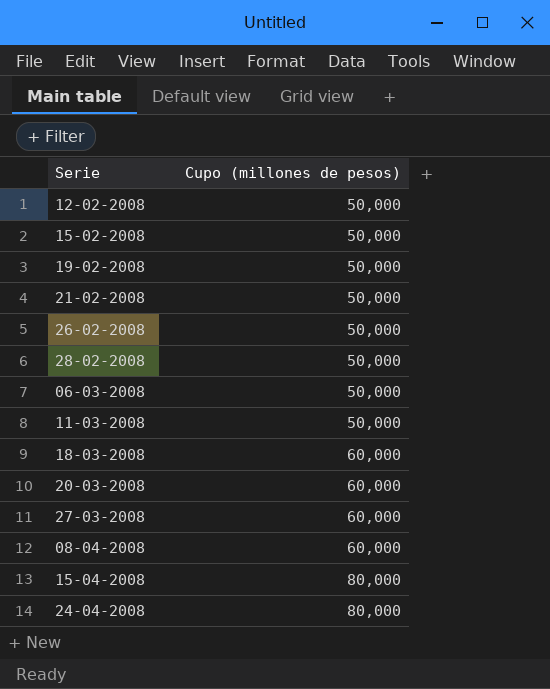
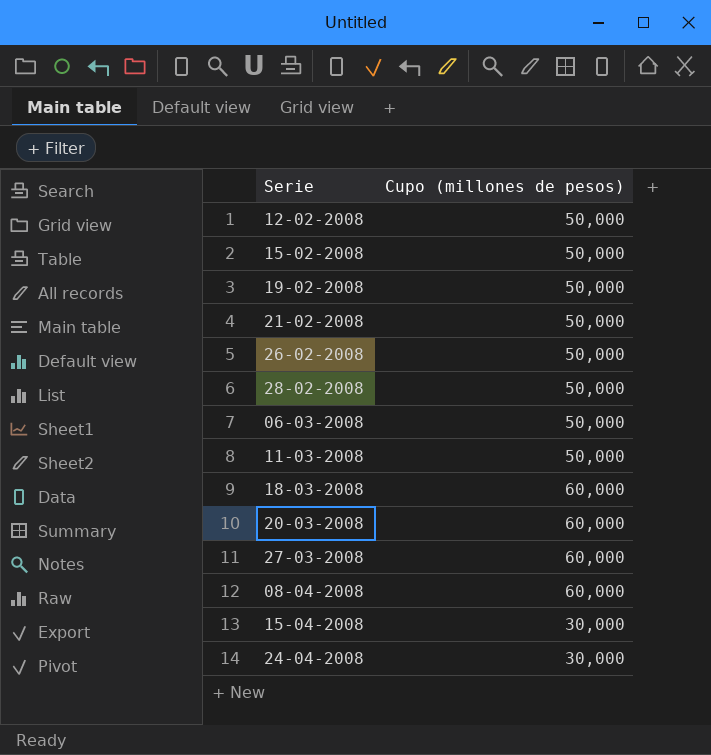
15-04-2008 | Cupo (millones de pesos): 80,000 -> 30,000
24-04-2008 | Cupo (millones de pesos): 80,000 -> 30,000

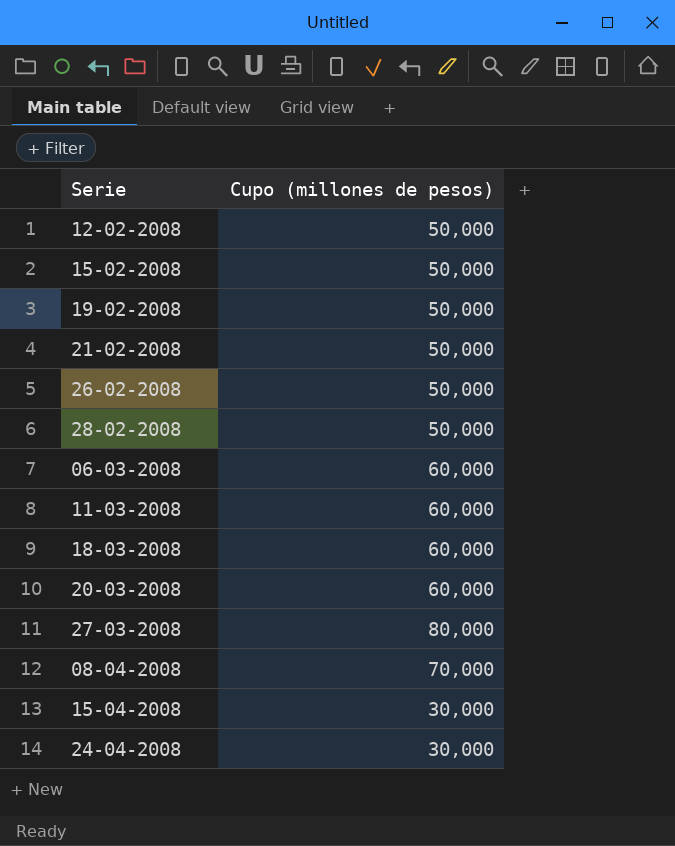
06-03-2008 | Cupo (millones de pesos): 50,000 -> 60,000
11-03-2008 | Cupo (millones de pesos): 50,000 -> 60,000
27-03-2008 | Cupo (millones de pesos): 60,000 -> 80,000
08-04-2008 | Cupo (millones de pesos): 60,000 -> 70,000

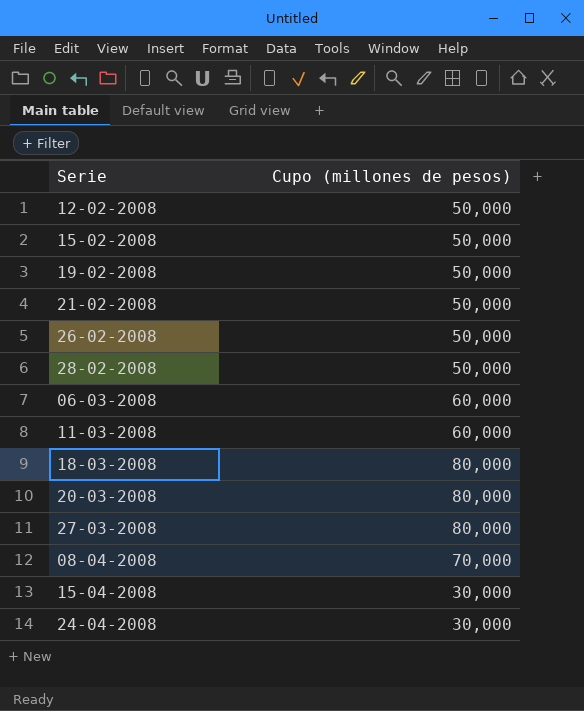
18-03-2008 | Cupo (millones de pesos): 60,000 -> 80,000
20-03-2008 | Cupo (millones de pesos): 60,000 -> 80,000

